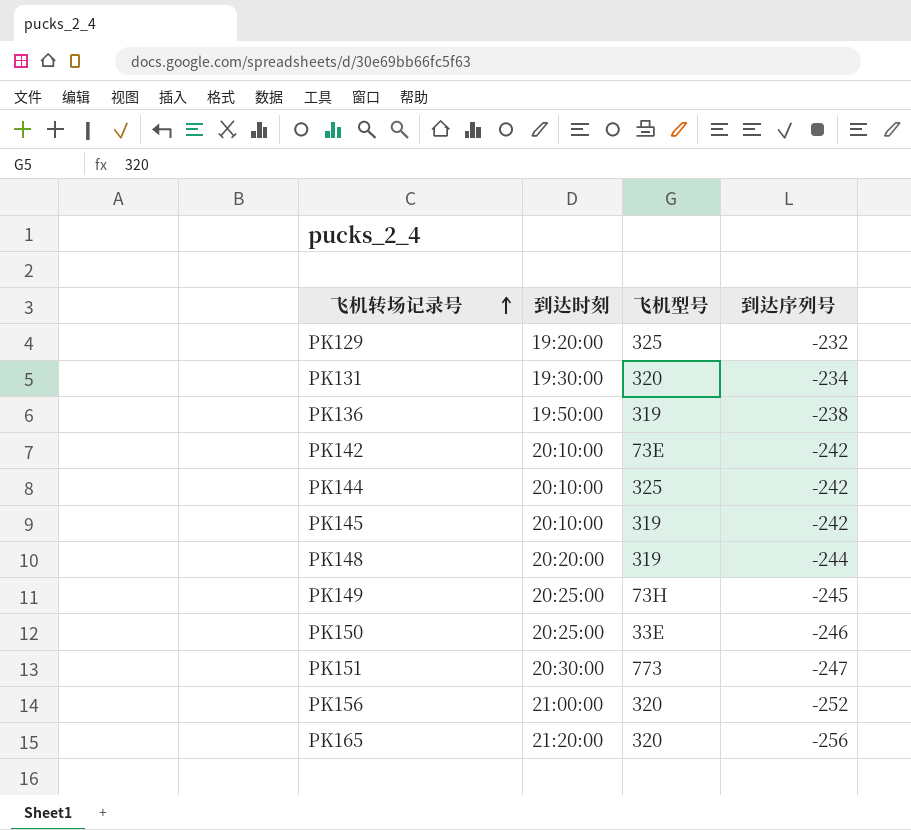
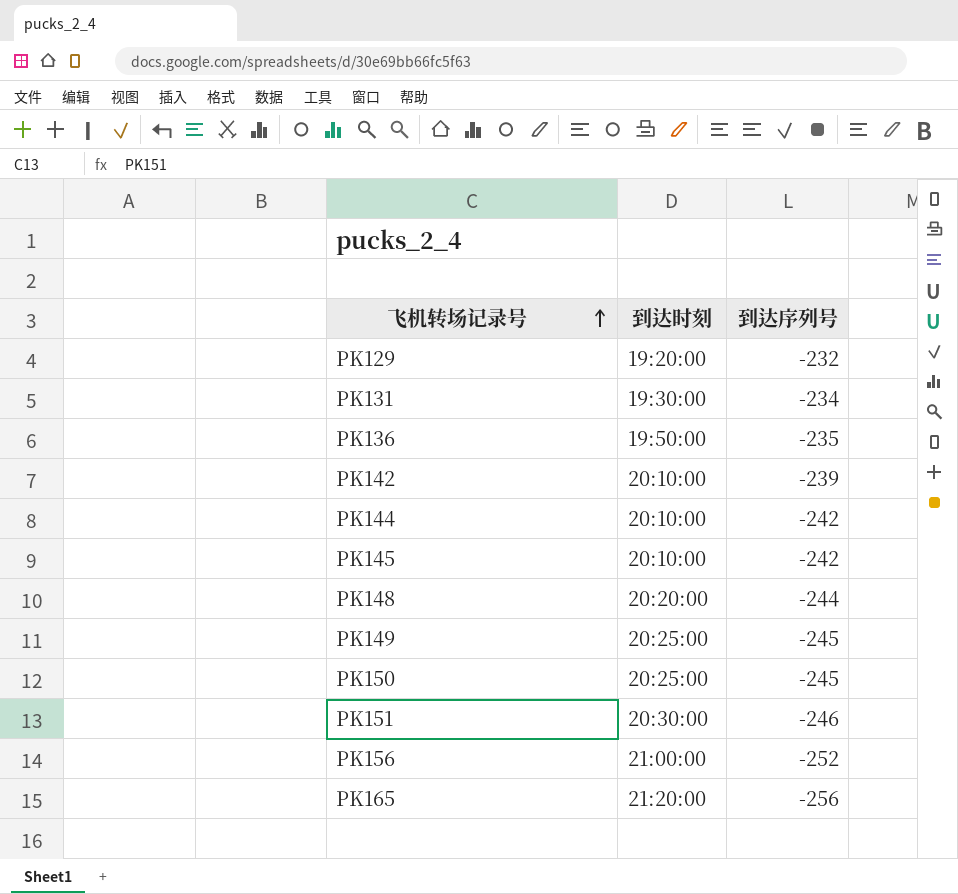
column 飞机型号 | position: 3 -> none
PK136 | 到达序列号: -238 -> -235
PK142 | 到达序列号: -242 -> -239
PK150 | 到达序列号: -246 -> -245
PK151 | 到达序列号: -247 -> -246

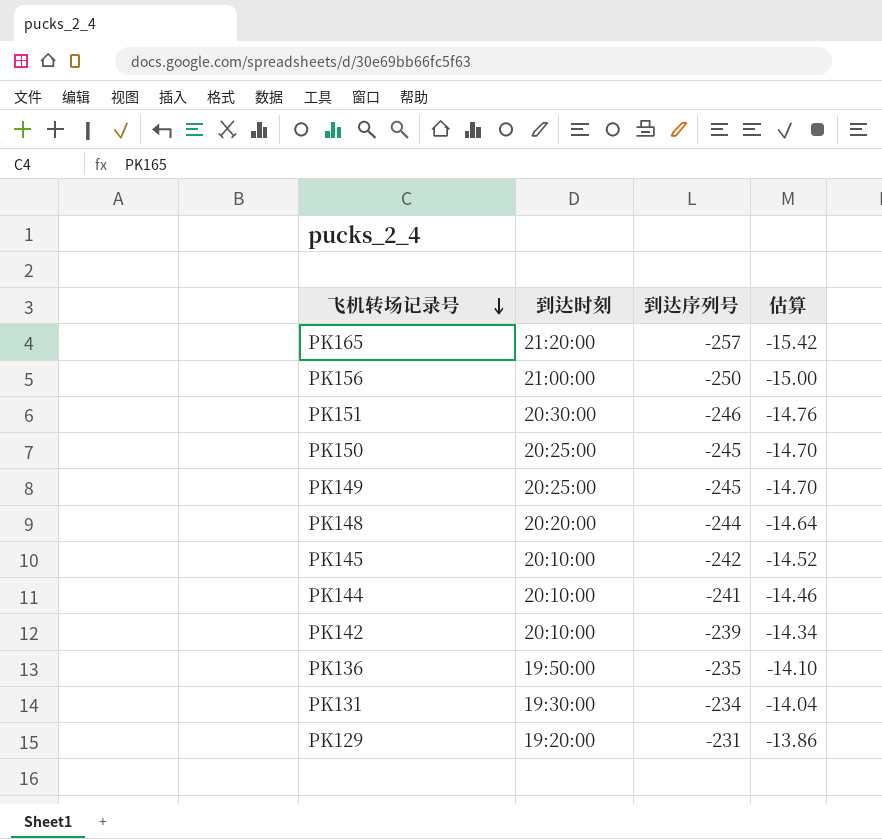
row order: 飞机转场记录号 ascending -> 飞机转场记录号 descending
column 估算 | formula: none -> [到达序列号] * 0.06
PK165 | 到达序列号: -256 -> -257
PK156 | 到达序列号: -252 -> -250
PK144 | 到达序列号: -242 -> -241
PK129 | 到达序列号: -232 -> -231

